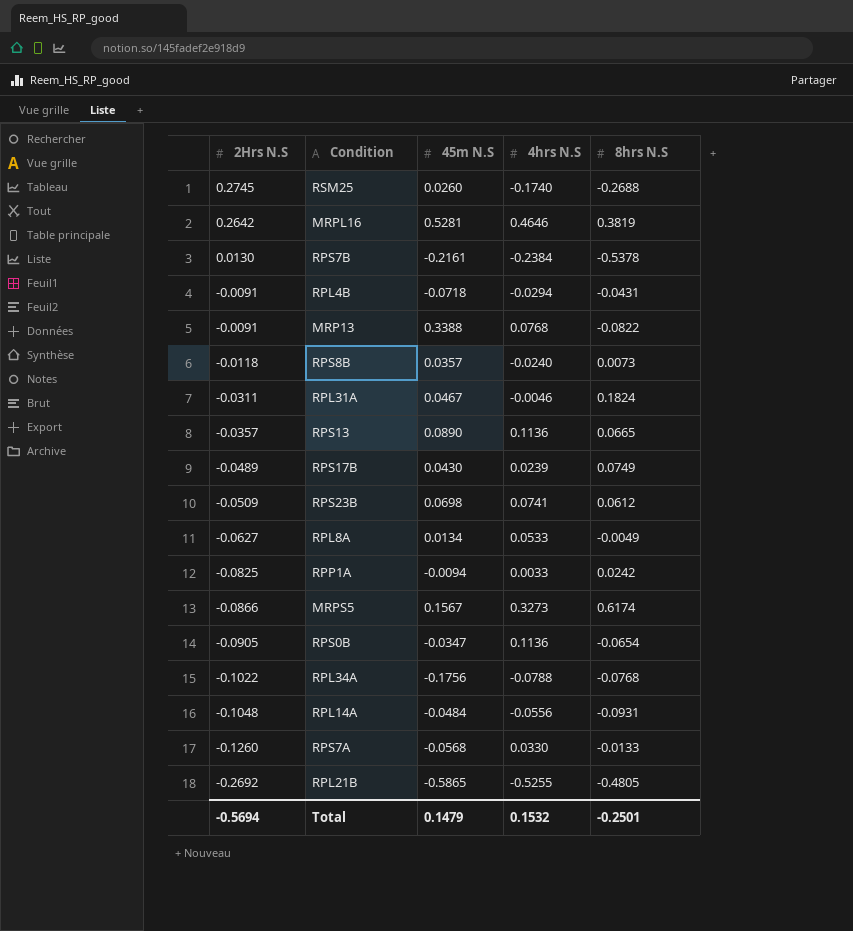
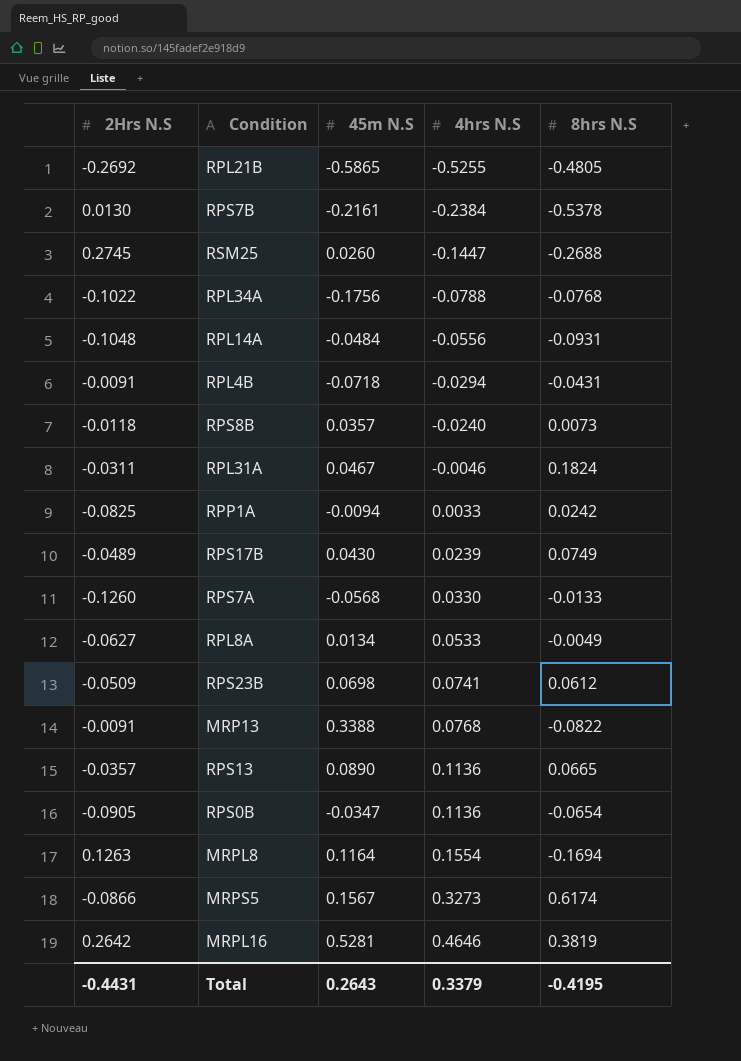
row order: 2Hrs N.S descending -> 4hrs N.S ascending
RSM25 | 4hrs N.S: -0.1740 -> -0.1447
row MRPL8: none -> 0.1263 | 0.1164 | 0.1554 | -0.1694
Total | 2Hrs N.S: -0.5694 -> -0.4431
Total | 45m N.S: 0.1479 -> 0.2643
Total | 4hrs N.S: 0.1532 -> 0.3379
Total | 8hrs N.S: -0.2501 -> -0.4195

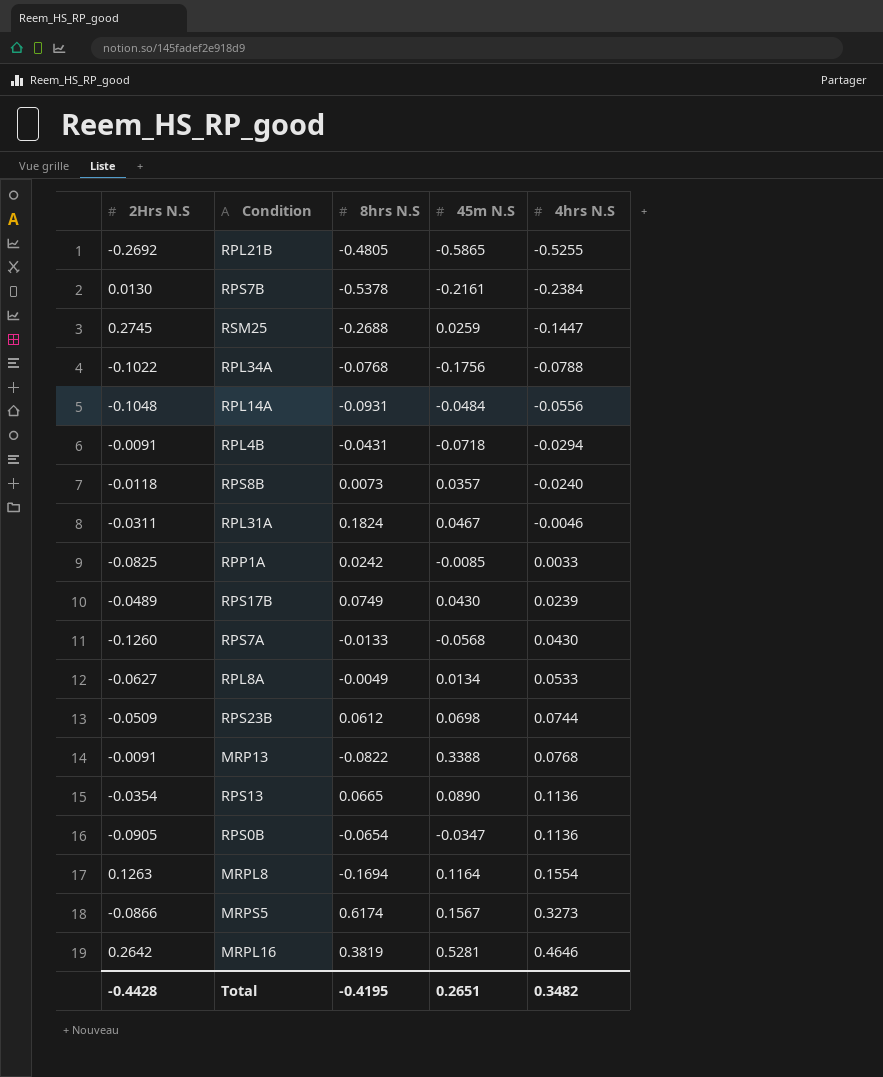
column 8hrs N.S | position: 5 -> 3
RSM25 | 45m N.S: 0.0260 -> 0.0259
RPP1A | 45m N.S: -0.0094 -> -0.0085
RPS7A | 4hrs N.S: 0.0330 -> 0.0430
RPS23B | 4hrs N.S: 0.0741 -> 0.0744
RPS13 | 2Hrs N.S: -0.0357 -> -0.0354
Total | 2Hrs N.S: -0.4431 -> -0.4428
Total | 45m N.S: 0.2643 -> 0.2651
Total | 4hrs N.S: 0.3379 -> 0.3482

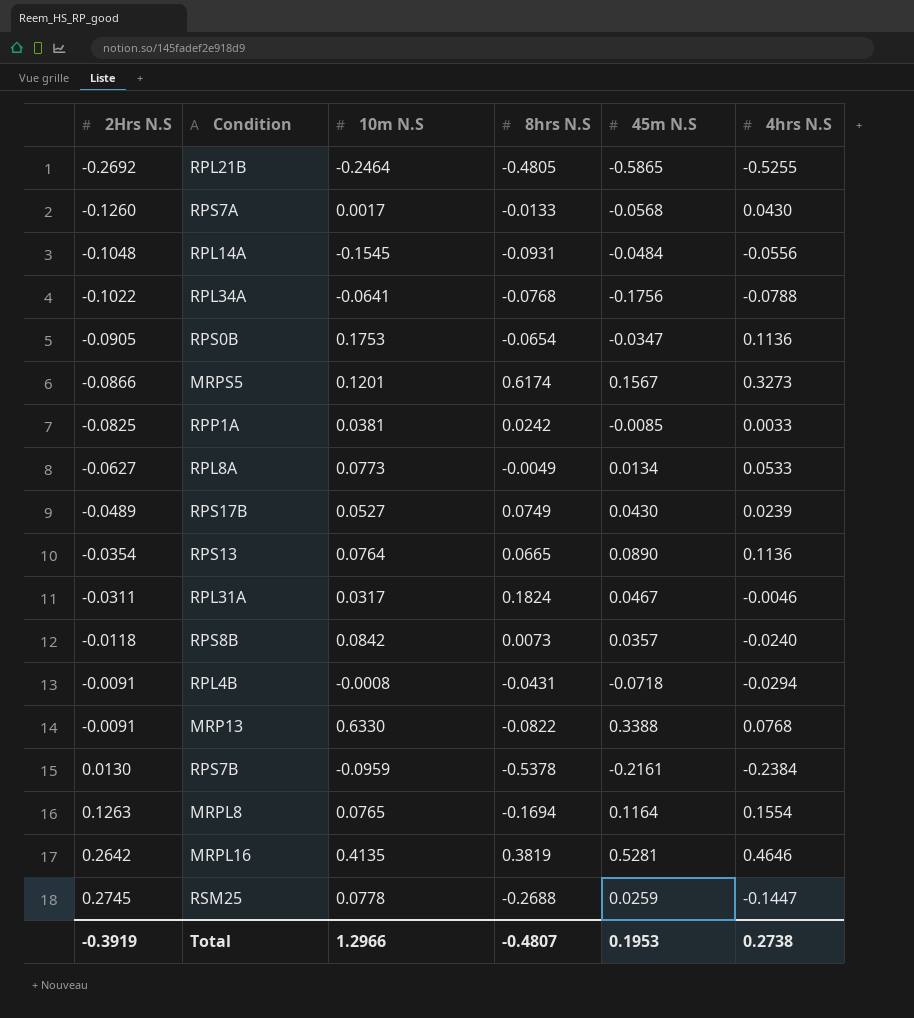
row order: 4hrs N.S ascending -> 2Hrs N.S ascending
column 10m N.S | position: none -> 3
row RPS23B: -0.0509 | 0.0612 | 0.0698 | 0.0744 -> none
Total | 2Hrs N.S: -0.4428 -> -0.3919
Total | 8hrs N.S: -0.4195 -> -0.4807
Total | 45m N.S: 0.2651 -> 0.1953
Total | 4hrs N.S: 0.3482 -> 0.2738

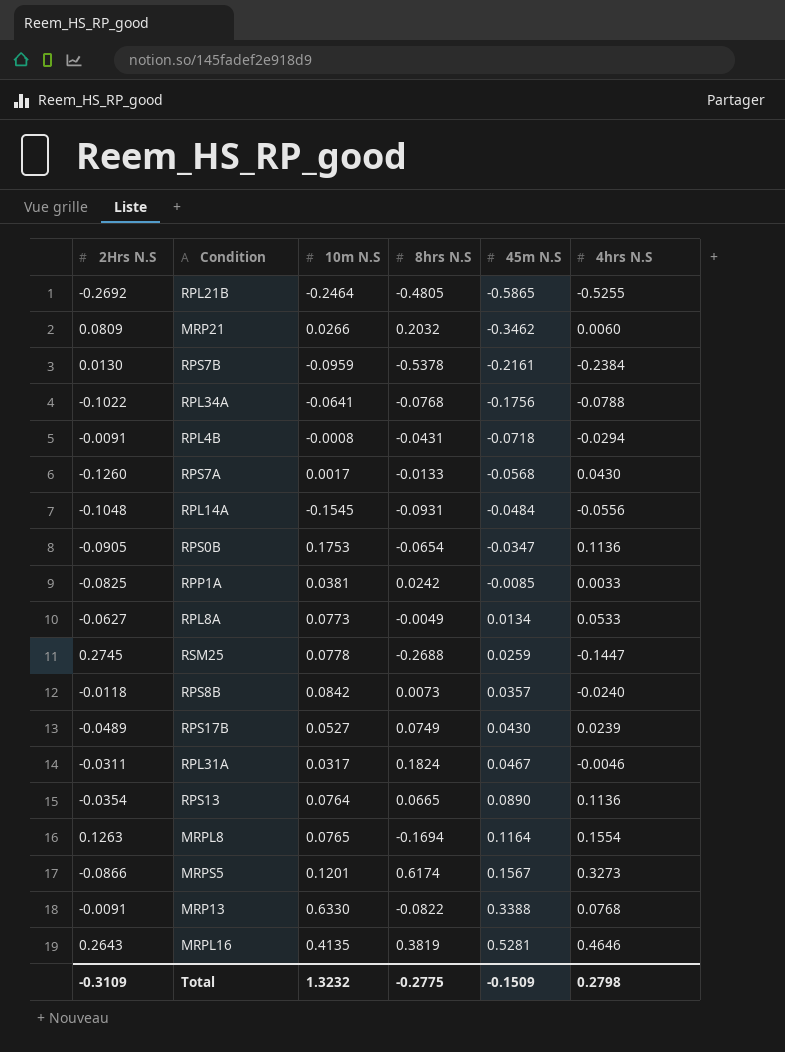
row order: 2Hrs N.S ascending -> 45m N.S ascending
row MRP21: none -> 0.0809 | 0.0266 | 0.2032 | -0.3462 | 0.0060
MRPL16 | 2Hrs N.S: 0.2642 -> 0.2643
Total | 2Hrs N.S: -0.3919 -> -0.3109
Total | 10m N.S: 1.2966 -> 1.3232
Total | 8hrs N.S: -0.4807 -> -0.2775
Total | 45m N.S: 0.1953 -> -0.1509
Total | 4hrs N.S: 0.2738 -> 0.2798

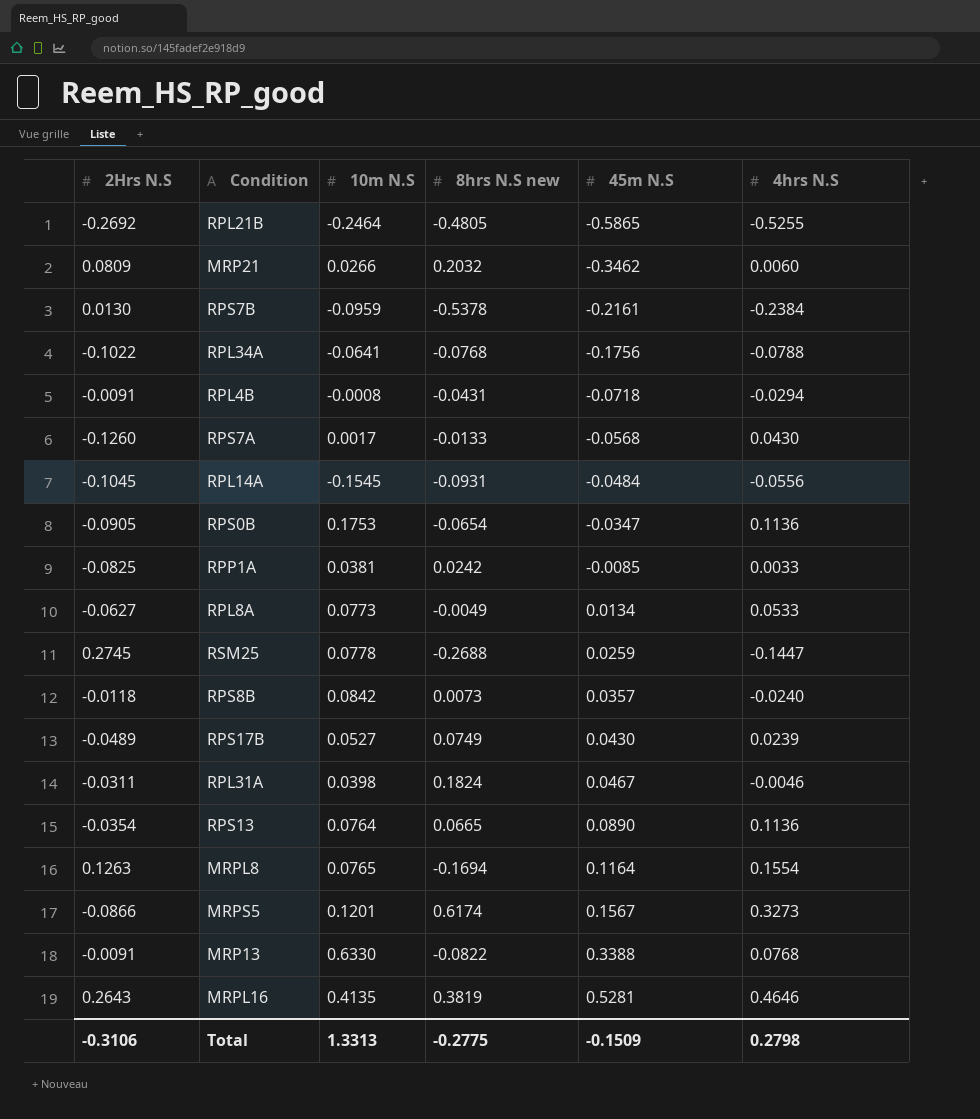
column name: 8hrs N.S -> 8hrs N.S new
RPL14A | 2Hrs N.S: -0.1048 -> -0.1045
RPL31A | 10m N.S: 0.0317 -> 0.0398
Total | 2Hrs N.S: -0.3109 -> -0.3106
Total | 10m N.S: 1.3232 -> 1.3313

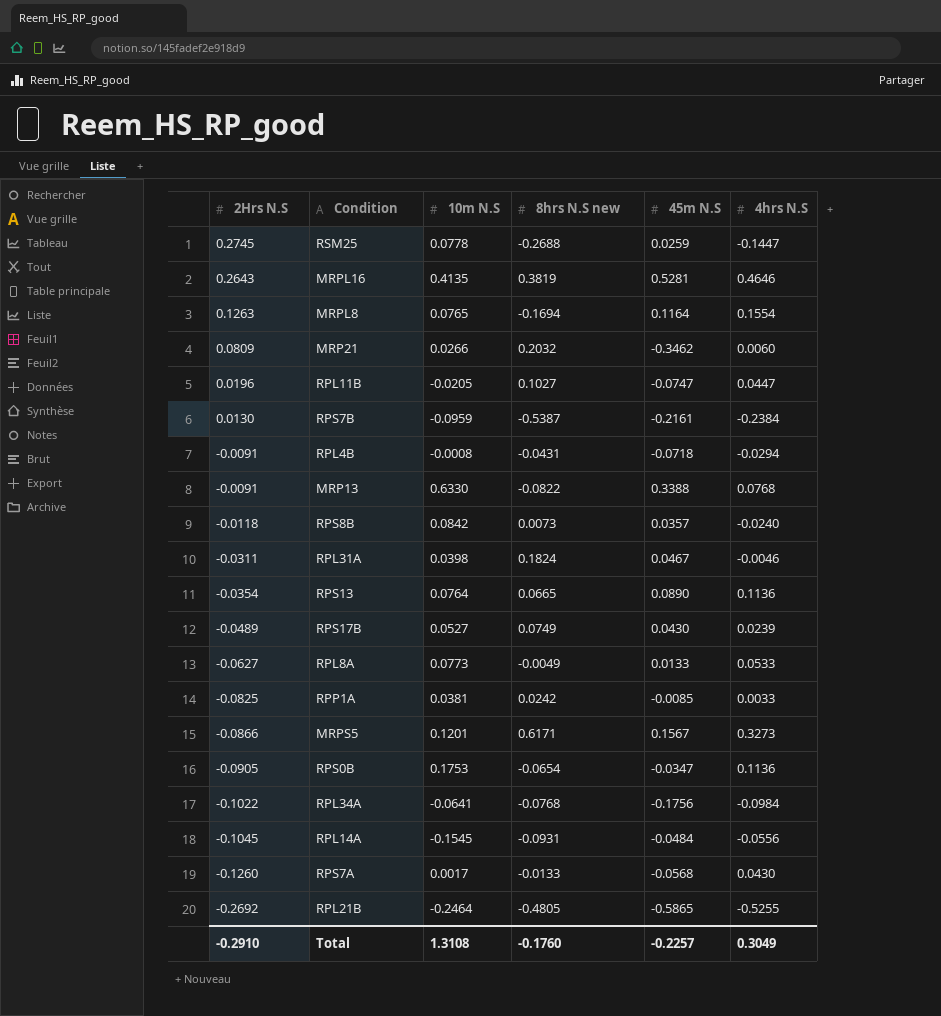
row order: 45m N.S ascending -> 2Hrs N.S descending
row RPL11B: none -> 0.0196 | -0.0205 | 0.1027 | -0.0747 | 0.0447
RPS7B | 8hrs N.S new: -0.5378 -> -0.5387
RPL8A | 45m N.S: 0.0134 -> 0.0133
MRPS5 | 8hrs N.S new: 0.6174 -> 0.6171
RPL34A | 4hrs N.S: -0.0788 -> -0.0984
Total | 2Hrs N.S: -0.3106 -> -0.2910
Total | 10m N.S: 1.3313 -> 1.3108
Total | 8hrs N.S new: -0.2775 -> -0.1760
Total | 45m N.S: -0.1509 -> -0.2257
Total | 4hrs N.S: 0.2798 -> 0.3049

